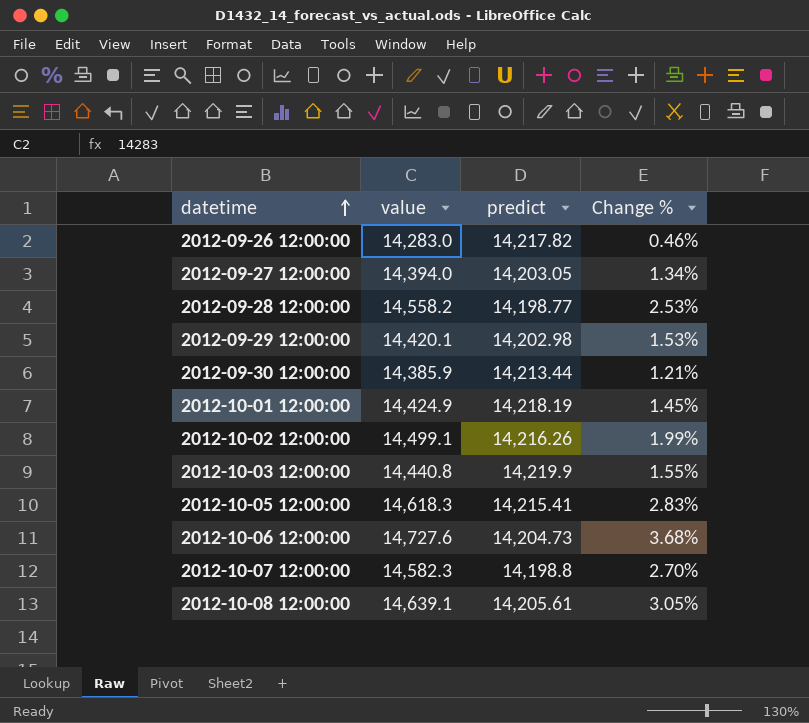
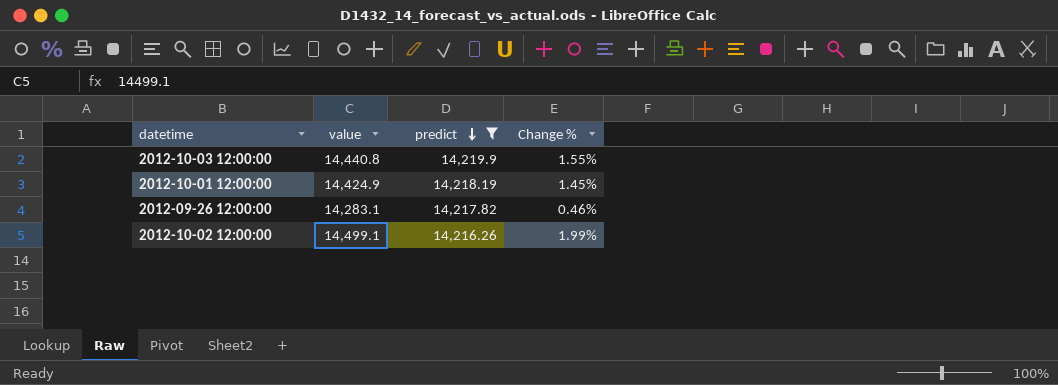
filter: none -> predict >= 14,216.26
row order: datetime ascending -> predict descending
2012-09-26 12:00:00 | value: 14,283.0 -> 14,283.1

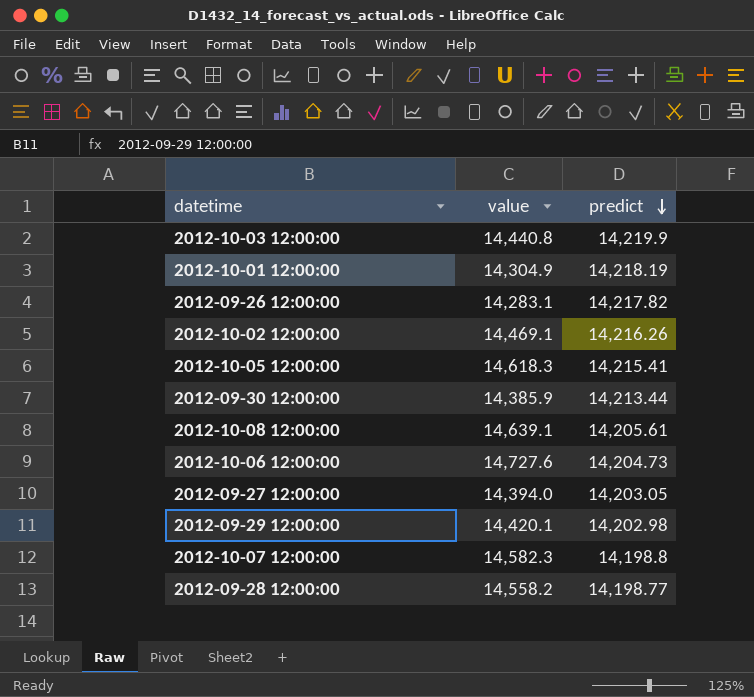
filter: predict >= 14,216.26 -> none
column Change % | formula: ([value] - [predict]) / [predict] -> none
2012-10-01 12:00:00 | value: 14,424.9 -> 14,304.9
2012-10-02 12:00:00 | value: 14,499.1 -> 14,469.1

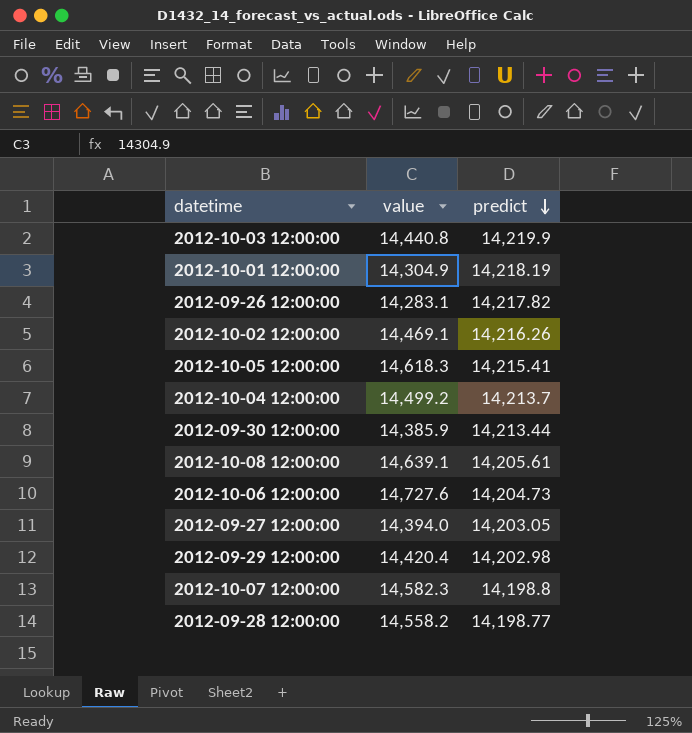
row 2012-10-04 12:00:00: none -> 14,499.2 | 14,213.7
2012-09-29 12:00:00 | value: 14,420.1 -> 14,420.4

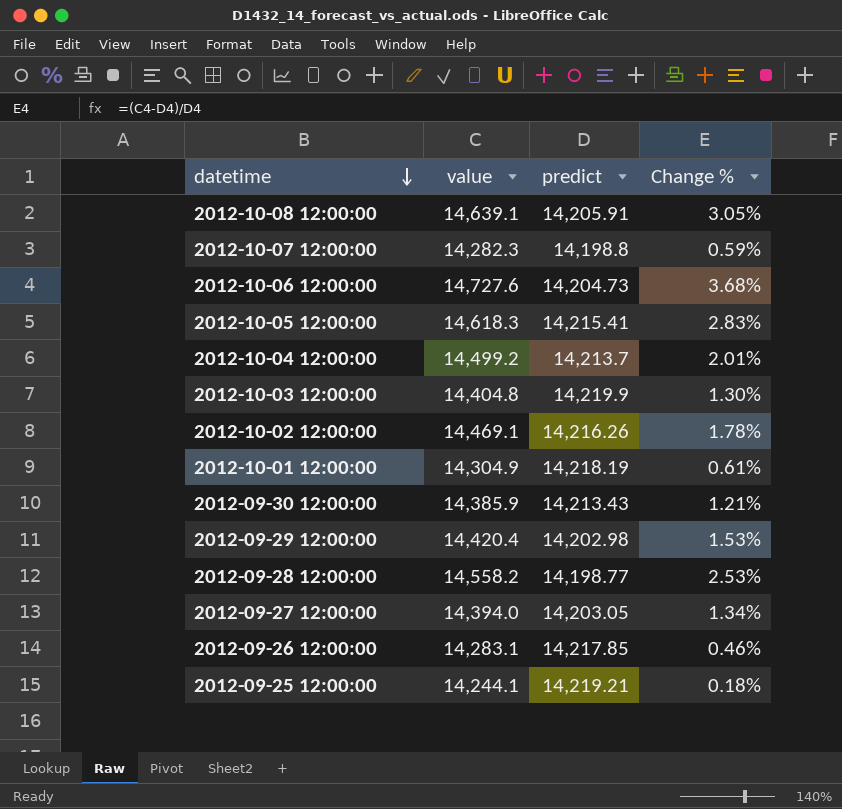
row order: predict descending -> datetime descending
column Change % | formula: none -> ([value] - [predict]) / [predict]
2012-10-08 12:00:00 | predict: 14,205.61 -> 14,205.91
2012-10-07 12:00:00 | value: 14,582.3 -> 14,282.3
2012-10-03 12:00:00 | value: 14,440.8 -> 14,404.8
2012-09-30 12:00:00 | predict: 14,213.44 -> 14,213.43
2012-09-26 12:00:00 | predict: 14,217.82 -> 14,217.85
row 2012-09-25 12:00:00: none -> 14,244.1 | 14,219.21 | 0.18%

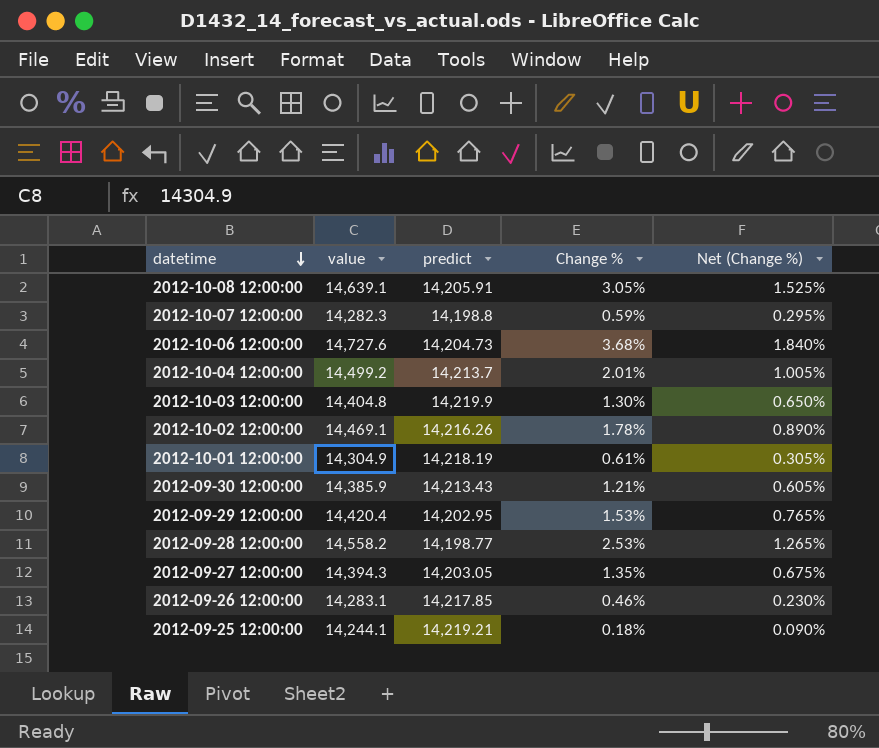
column Net (Change %) | formula: none -> [Change %] * 0.5
row 2012-10-05 12:00:00: 14,618.3 | 14,215.41 | 2.83% -> none
2012-09-29 12:00:00 | predict: 14,202.98 -> 14,202.95
2012-09-27 12:00:00 | value: 14,394.0 -> 14,394.3
2012-09-27 12:00:00 | Change %: 1.34% -> 1.35%

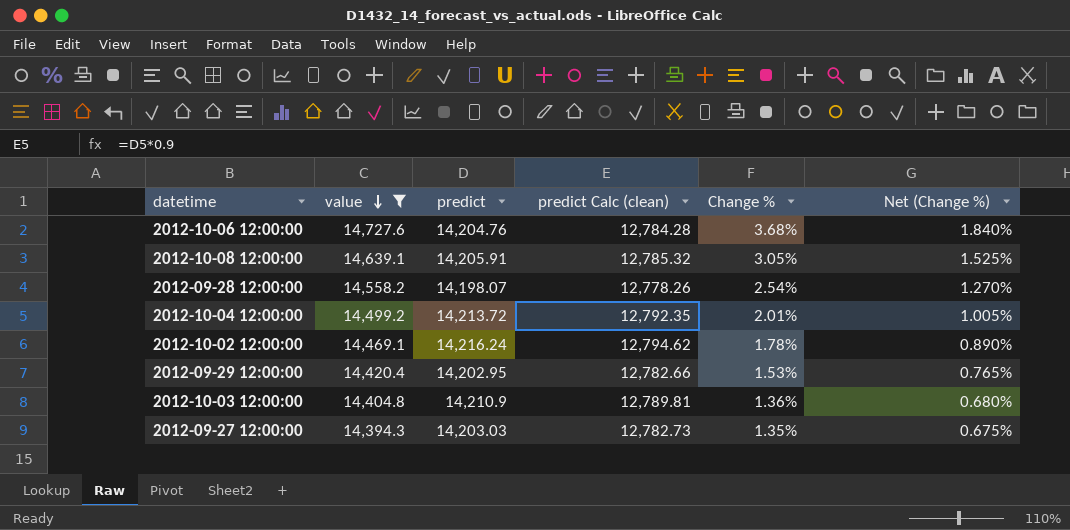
filter: none -> value >= 14,394.3
row order: datetime descending -> value descending
column predict Calc (clean) | formula: none -> [predict] * 0.9
2012-10-06 12:00:00 | predict: 14,204.73 -> 14,204.76
2012-09-28 12:00:00 | predict: 14,198.77 -> 14,198.07
2012-09-28 12:00:00 | Change %: 2.53% -> 2.54%
2012-09-28 12:00:00 | Net (Change %): 1.265% -> 1.270%
2012-10-04 12:00:00 | predict: 14,213.7 -> 14,213.72
2012-10-02 12:00:00 | predict: 14,216.26 -> 14,216.24
2012-10-03 12:00:00 | predict: 14,219.9 -> 14,210.9
2012-10-03 12:00:00 | Change %: 1.30% -> 1.36%
2012-10-03 12:00:00 | Net (Change %): 0.650% -> 0.680%
2012-09-27 12:00:00 | predict: 14,203.05 -> 14,203.03

